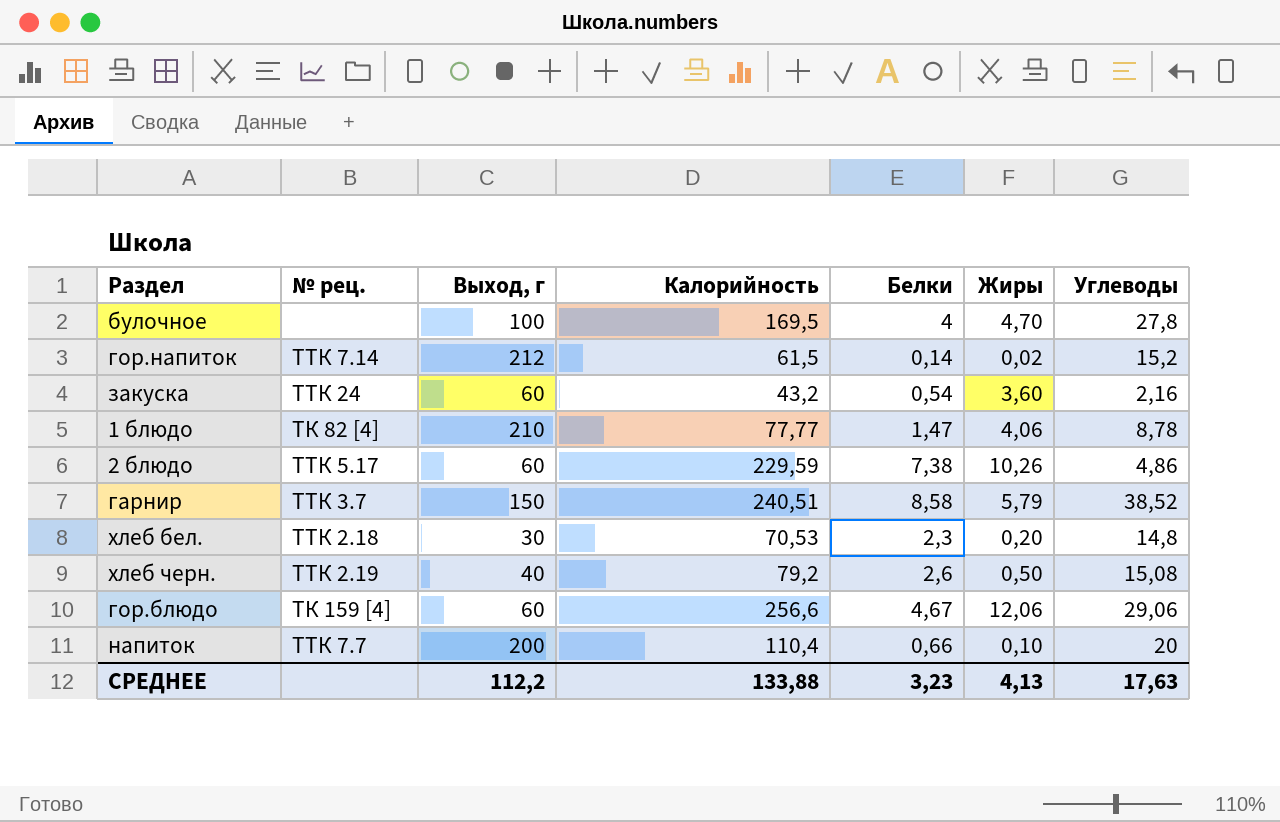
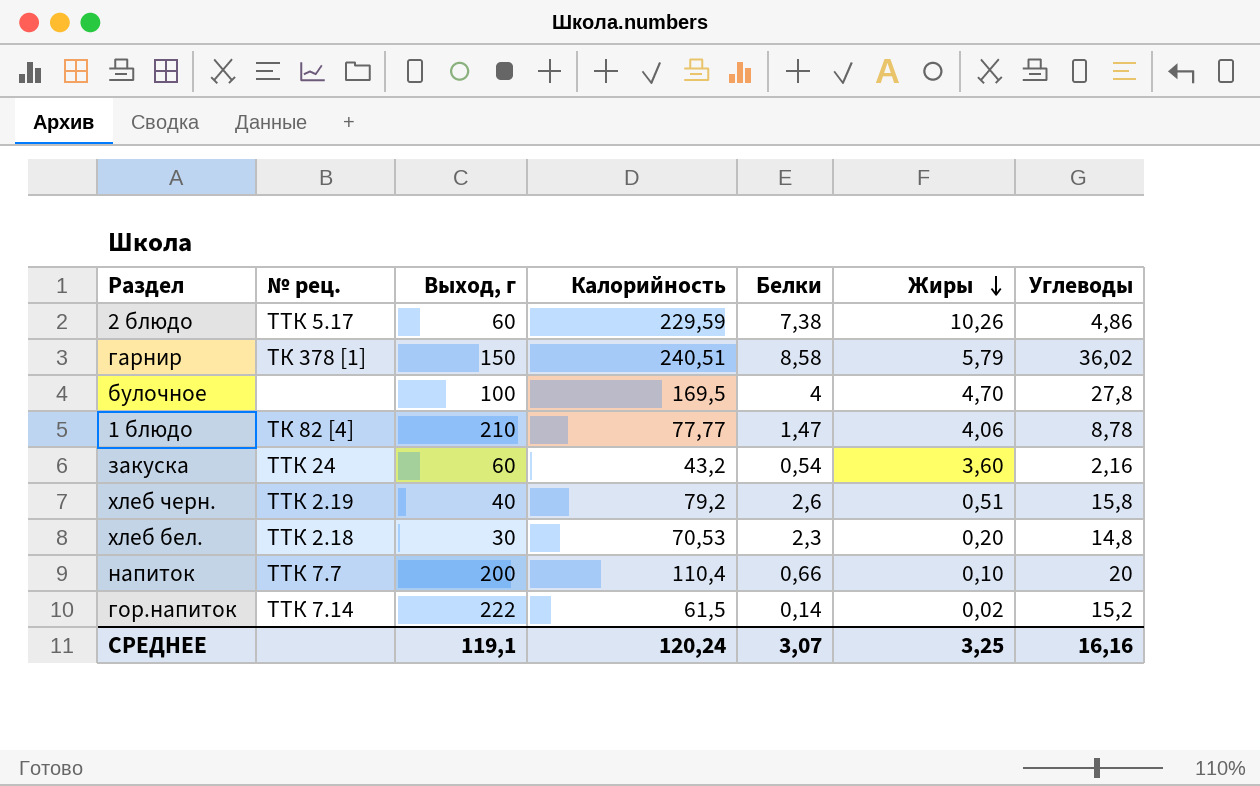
row order: none -> Жиры descending
row гор.блюдо: ТК 159 [4] | 60 | 256,6 | 4,67 | 12,06 | 29,06 -> none
гарнир | № рец.: ТТК 3.7 -> ТК 378 [1]
гарнир | Углеводы: 38,52 -> 36,02
хлеб черн. | Жиры: 0,50 -> 0,51
хлеб черн. | Углеводы: 15,08 -> 15,8
гор.напиток | Выход, г: 212 -> 222
СРЕДНЕЕ | Выход, г: 112,2 -> 119,1
СРЕДНЕЕ | Калорийность: 133,88 -> 120,24
СРЕДНЕЕ | Белки: 3,23 -> 3,07
СРЕДНЕЕ | Жиры: 4,13 -> 3,25
СРЕДНЕЕ | Углеводы: 17,63 -> 16,16

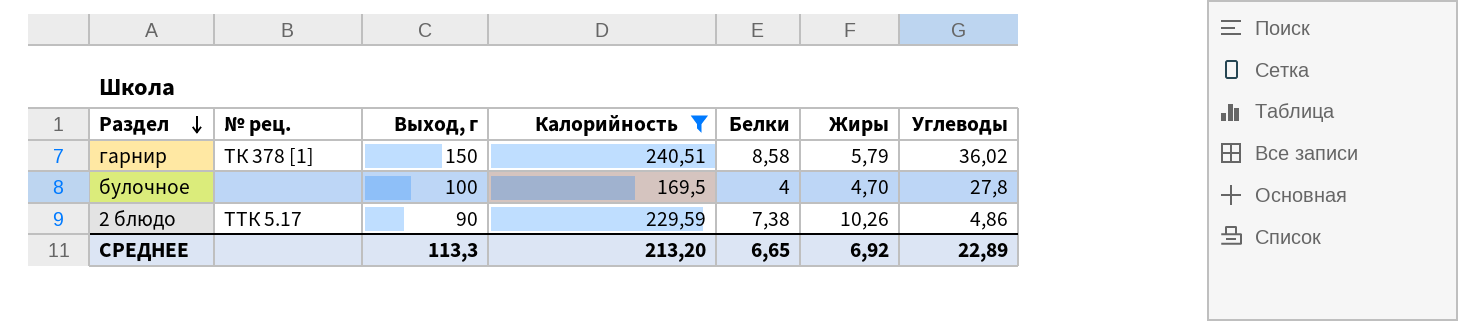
filter: none -> Калорийность >= 169,5
row order: Жиры descending -> Раздел descending
2 блюдо | Выход, г: 60 -> 90
СРЕДНЕЕ | Выход, г: 119,1 -> 113,3
СРЕДНЕЕ | Калорийность: 120,24 -> 213,20
СРЕДНЕЕ | Белки: 3,07 -> 6,65
СРЕДНЕЕ | Жиры: 3,25 -> 6,92
СРЕДНЕЕ | Углеводы: 16,16 -> 22,89

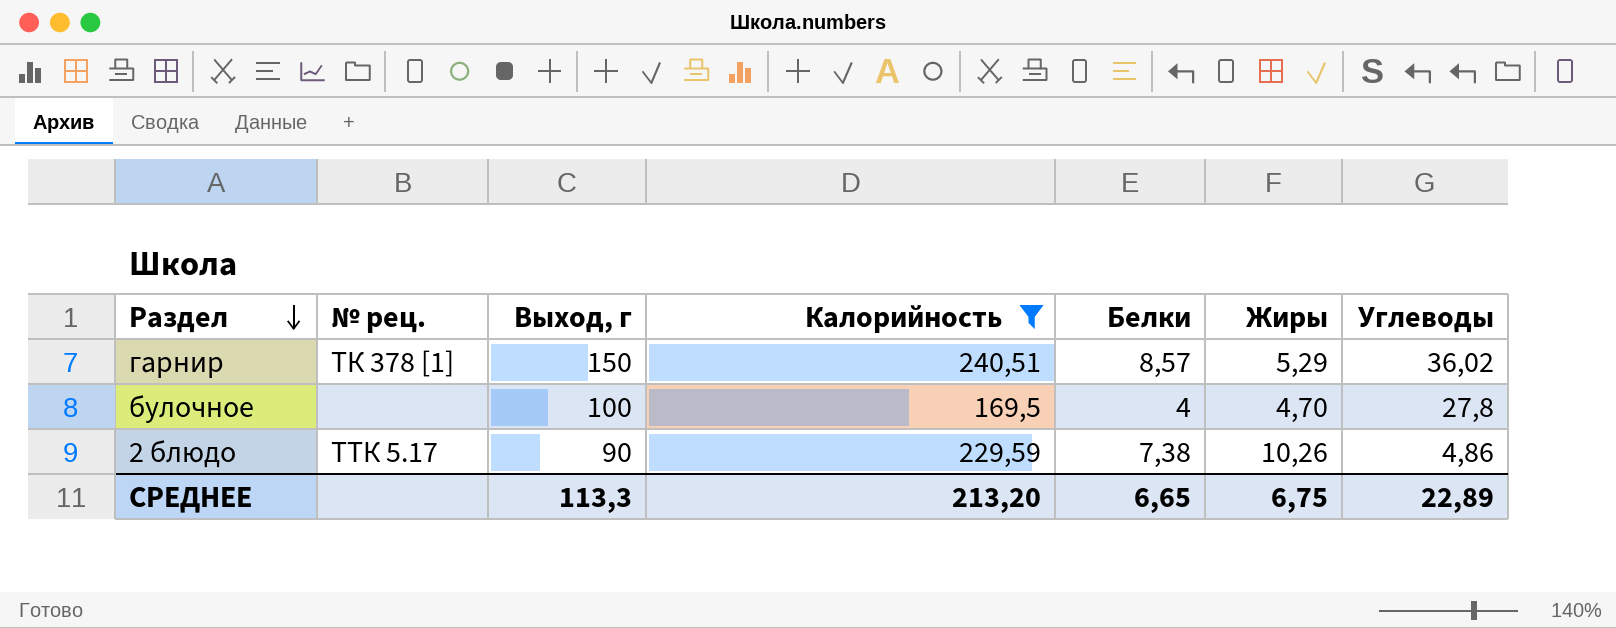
гарнир | Белки: 8,58 -> 8,57
гарнир | Жиры: 5,79 -> 5,29
СРЕДНЕЕ | Жиры: 6,92 -> 6,75

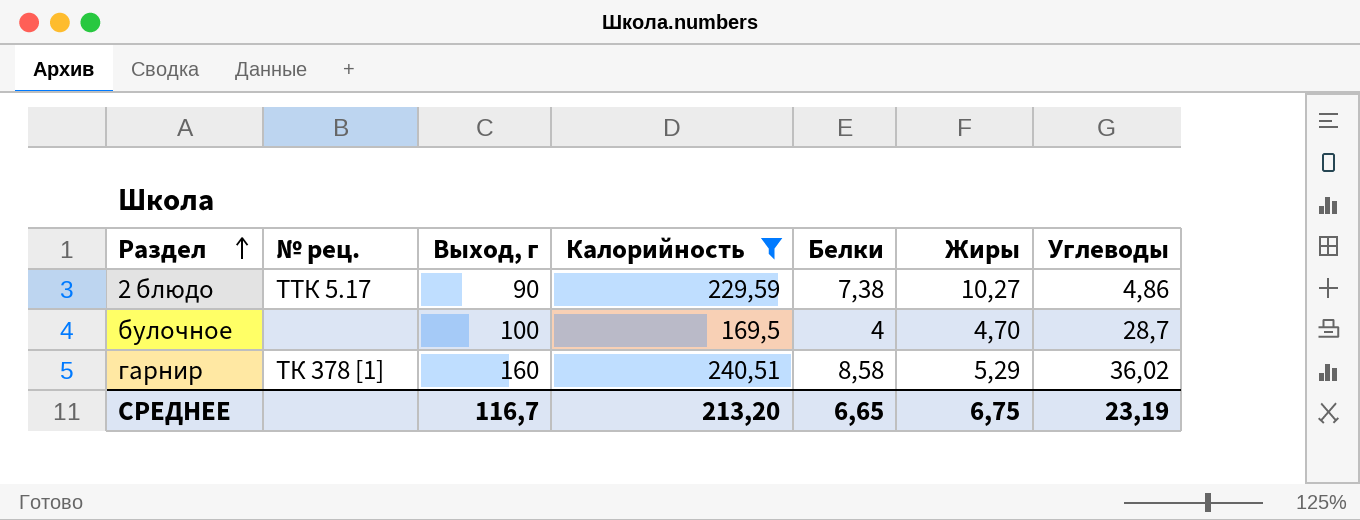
row order: Раздел descending -> Раздел ascending
2 блюдо | Жиры: 10,26 -> 10,27
булочное | Углеводы: 27,8 -> 28,7
гарнир | Выход, г: 150 -> 160
гарнир | Белки: 8,57 -> 8,58
СРЕДНЕЕ | Выход, г: 113,3 -> 116,7
СРЕДНЕЕ | Углеводы: 22,89 -> 23,19

